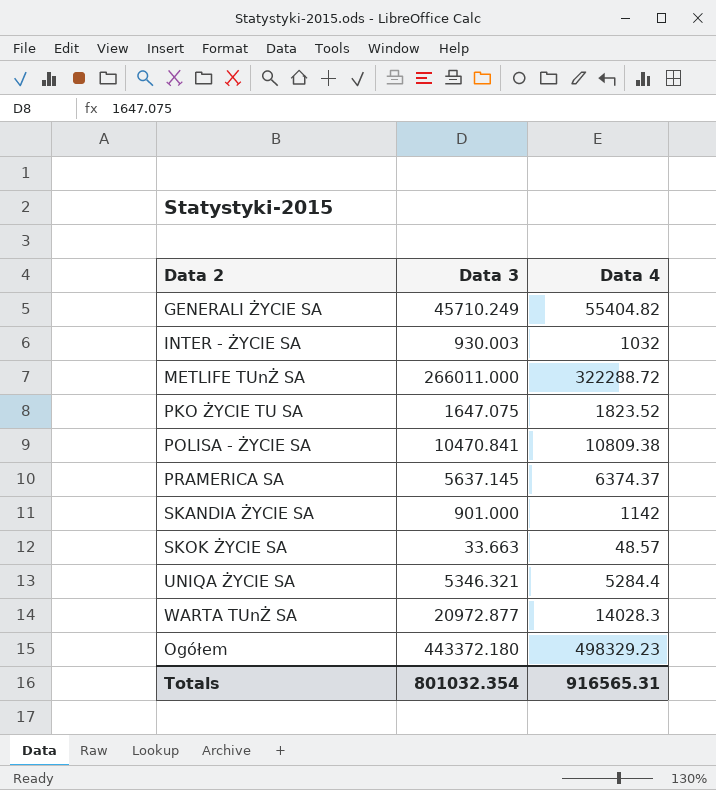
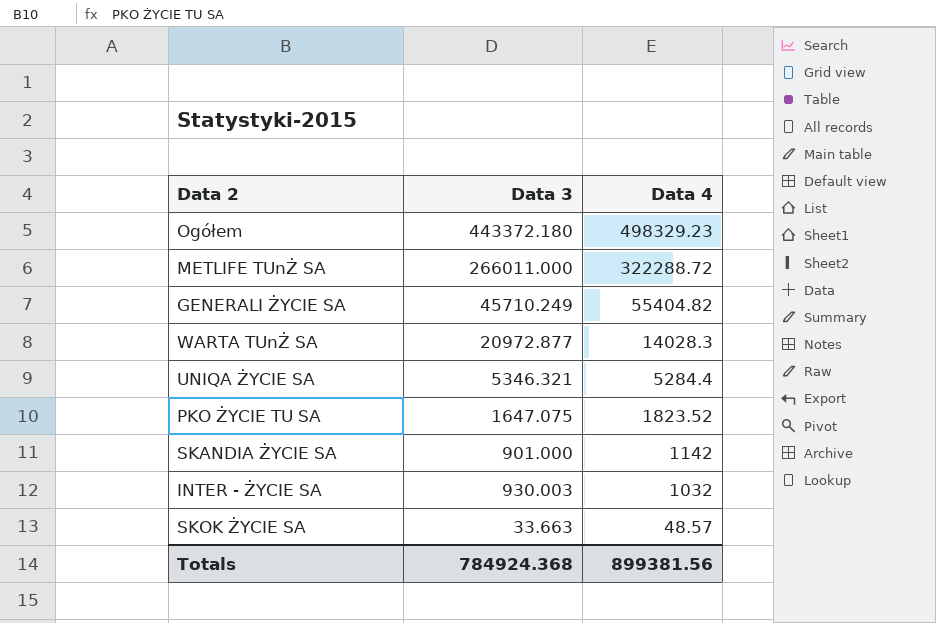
row order: none -> Data 4 descending
row POLISA - ŻYCIE SA: 10470.841 | 10809.38 -> none
row PRAMERICA SA: 5637.145 | 6374.37 -> none
Totals | Data 3: 801032.354 -> 784924.368
Totals | Data 4: 916565.31 -> 899381.56

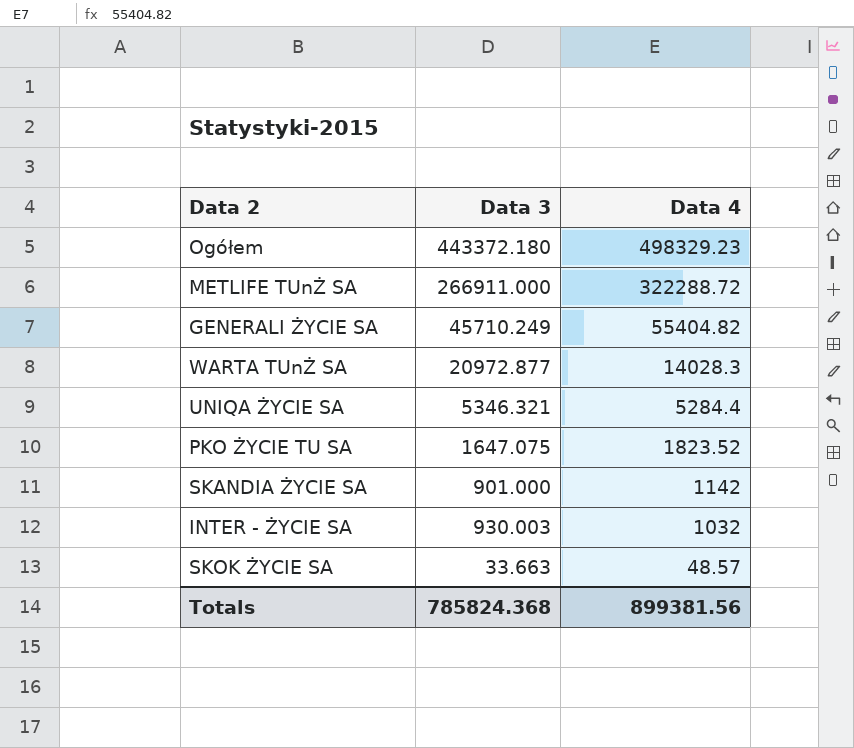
METLIFE TUnŻ SA | Data 3: 266011.000 -> 266911.000
Totals | Data 3: 784924.368 -> 785824.368

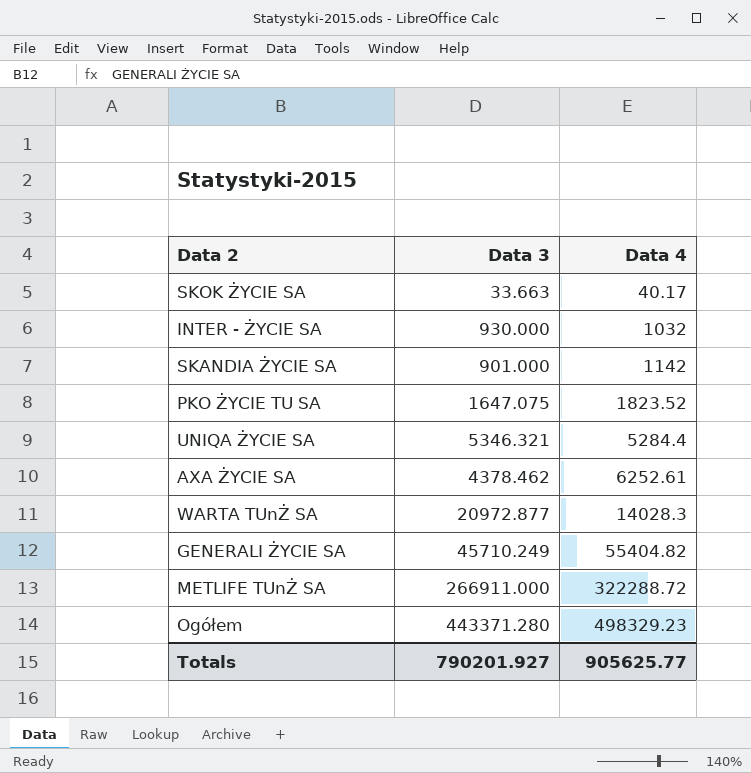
row order: Data 4 descending -> Data 4 ascending
SKOK ŻYCIE SA | Data 4: 48.57 -> 40.17
INTER - ŻYCIE SA | Data 3: 930.003 -> 930.000
row AXA ŻYCIE SA: none -> 4378.462 | 6252.61
Ogółem | Data 3: 443372.180 -> 443371.280
Totals | Data 3: 785824.368 -> 790201.927
Totals | Data 4: 899381.56 -> 905625.77

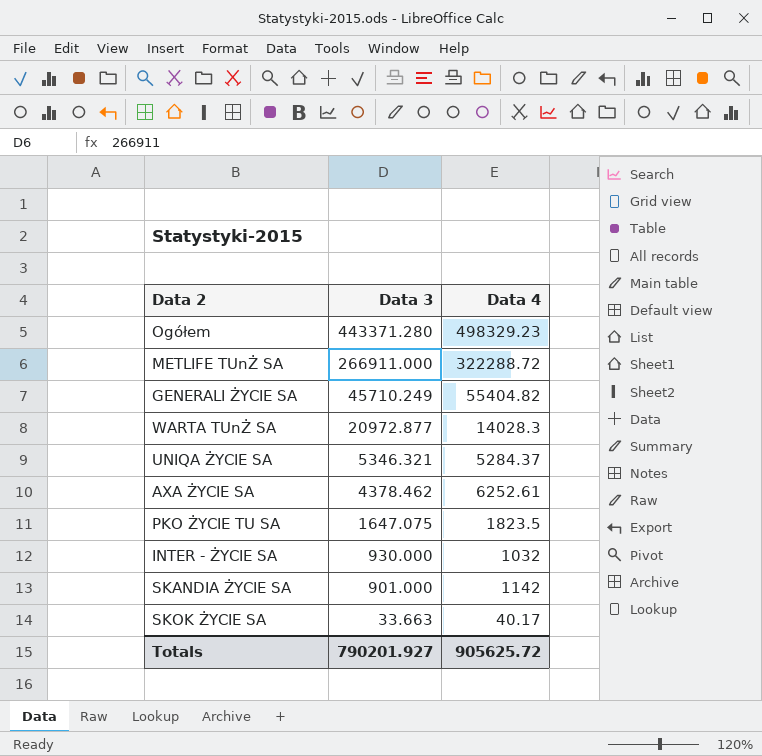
row order: Data 4 ascending -> Data 3 descending
UNIQA ŻYCIE SA | Data 4: 5284.4 -> 5284.37
PKO ŻYCIE TU SA | Data 4: 1823.52 -> 1823.5
Totals | Data 4: 905625.77 -> 905625.72

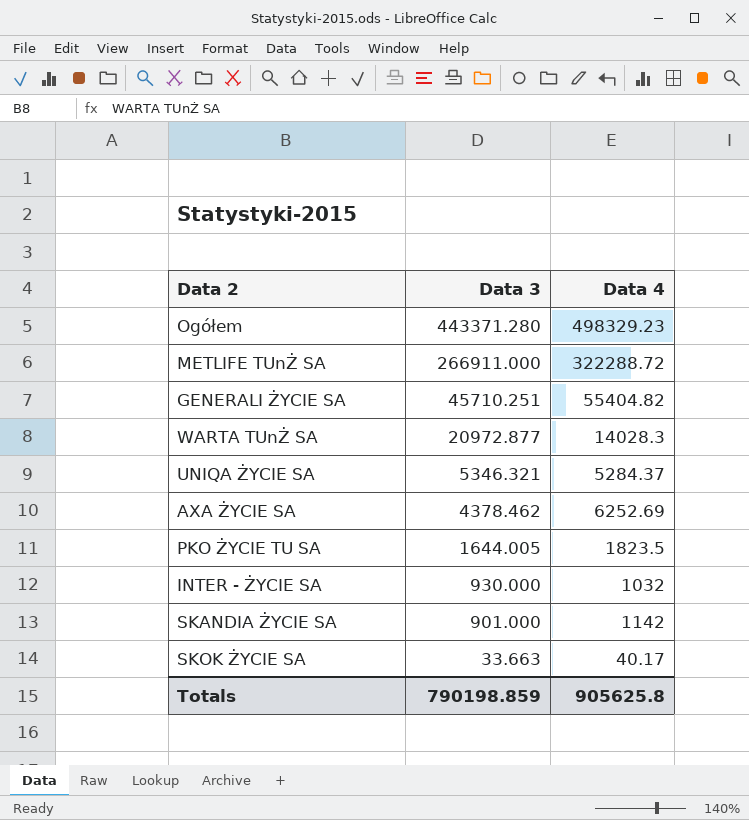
GENERALI ŻYCIE SA | Data 3: 45710.249 -> 45710.251
AXA ŻYCIE SA | Data 4: 6252.61 -> 6252.69
PKO ŻYCIE TU SA | Data 3: 1647.075 -> 1644.005
Totals | Data 3: 790201.927 -> 790198.859
Totals | Data 4: 905625.72 -> 905625.8

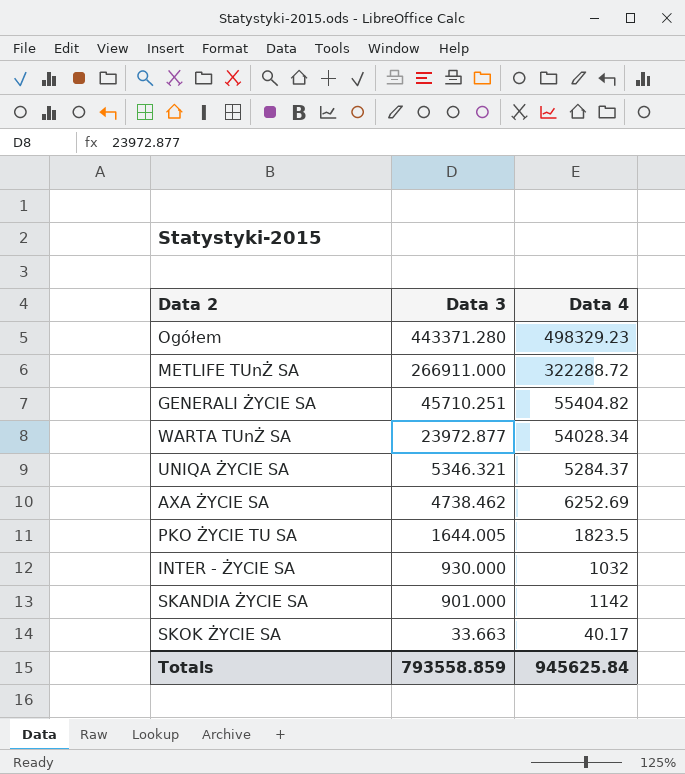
WARTA TUnŻ SA | Data 3: 20972.877 -> 23972.877
WARTA TUnŻ SA | Data 4: 14028.3 -> 54028.34
AXA ŻYCIE SA | Data 3: 4378.462 -> 4738.462
Totals | Data 3: 790198.859 -> 793558.859
Totals | Data 4: 905625.8 -> 945625.84

